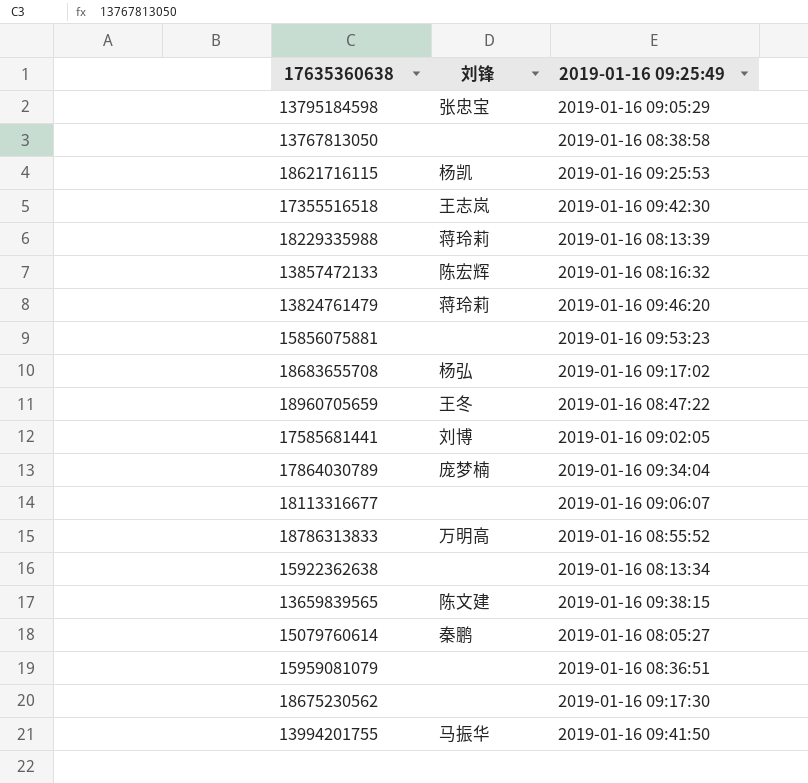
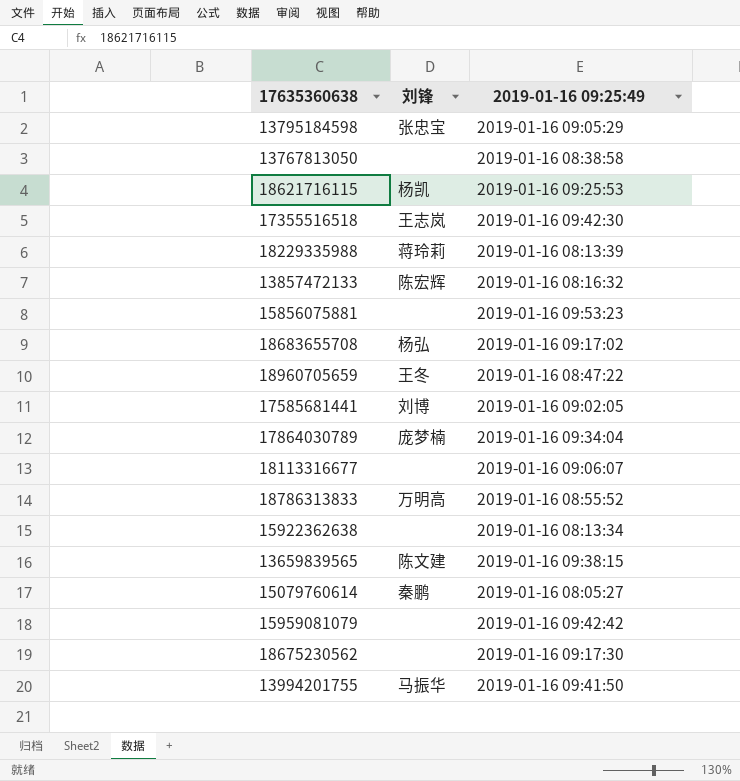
row 13824761479: 蒋玲莉 | 2019-01-16 09:46:20 -> none
15959081079 | 2019-01-16 09:25:49: 2019-01-16 08:36:51 -> 2019-01-16 09:42:42

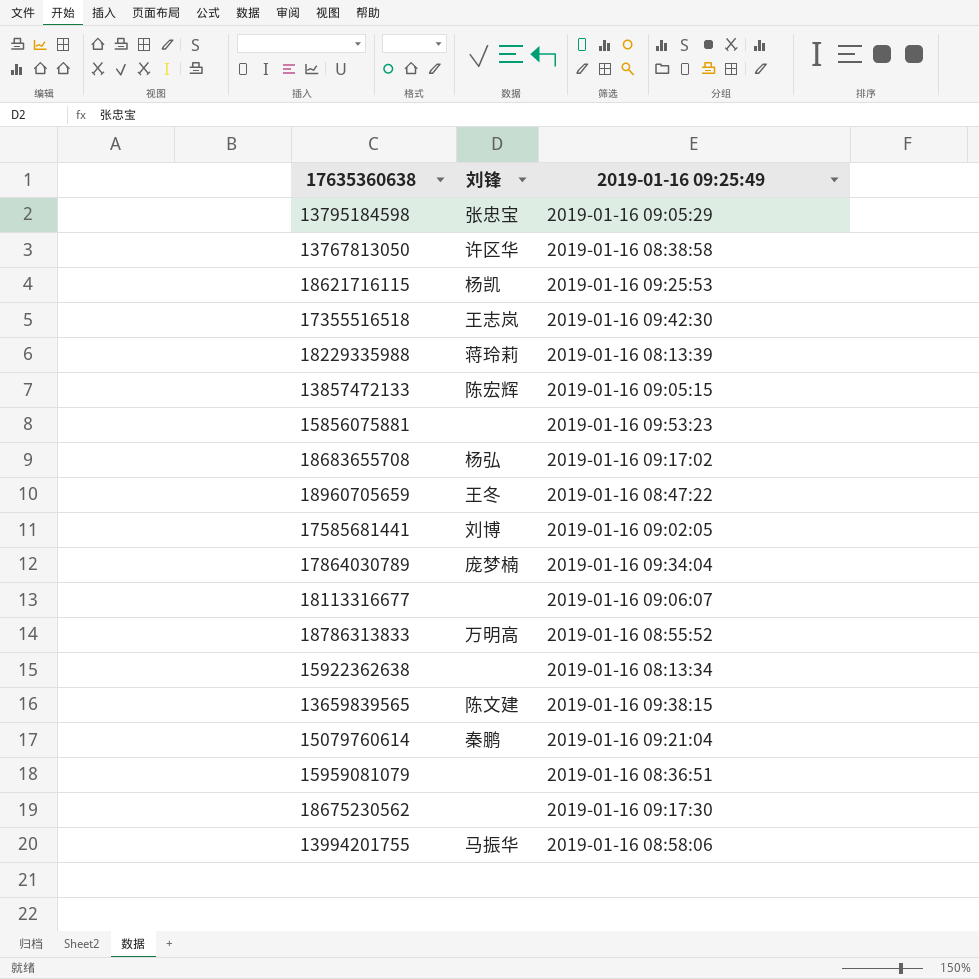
13767813050 | 刘锋: none -> 许区华
13857472133 | 2019-01-16 09:25:49: 2019-01-16 08:16:32 -> 2019-01-16 09:05:15
15079760614 | 2019-01-16 09:25:49: 2019-01-16 08:05:27 -> 2019-01-16 09:21:04
15959081079 | 2019-01-16 09:25:49: 2019-01-16 09:42:42 -> 2019-01-16 08:36:51
13994201755 | 2019-01-16 09:25:49: 2019-01-16 09:41:50 -> 2019-01-16 08:58:06

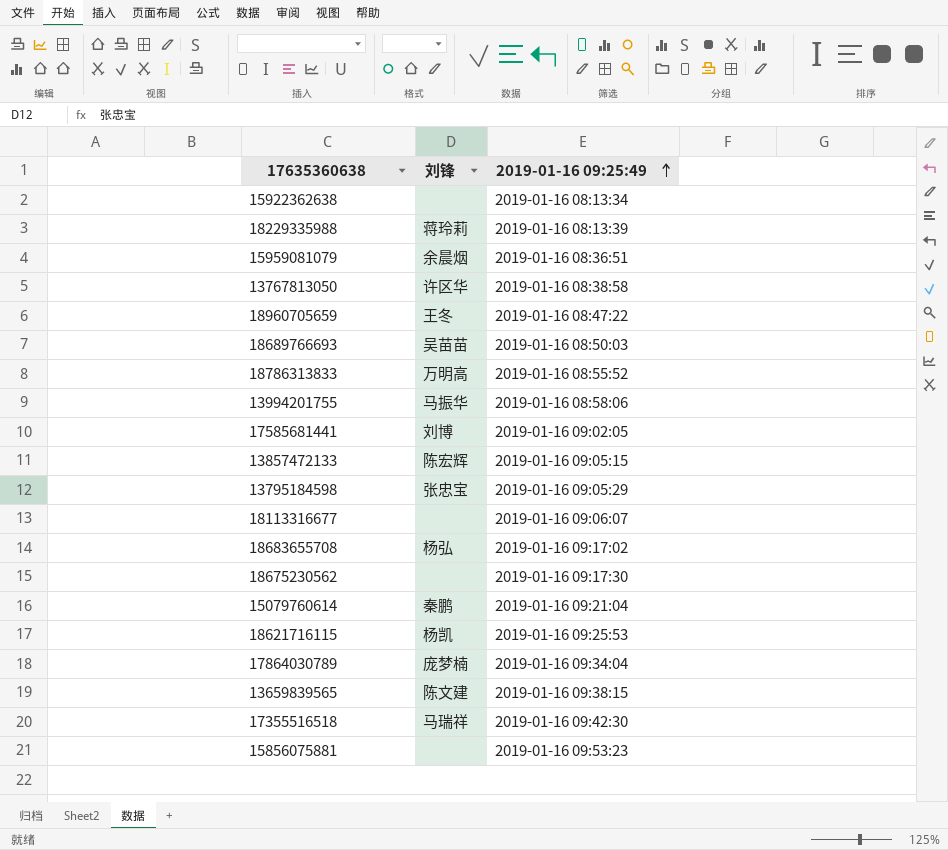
row order: none -> 2019-01-16 09:25:49 ascending
15959081079 | 刘锋: none -> 余晨烟
row 18689766693: none -> 吴苗苗 | 2019-01-16 08:50:03
17355516518 | 刘锋: 王志岚 -> 马瑞祥

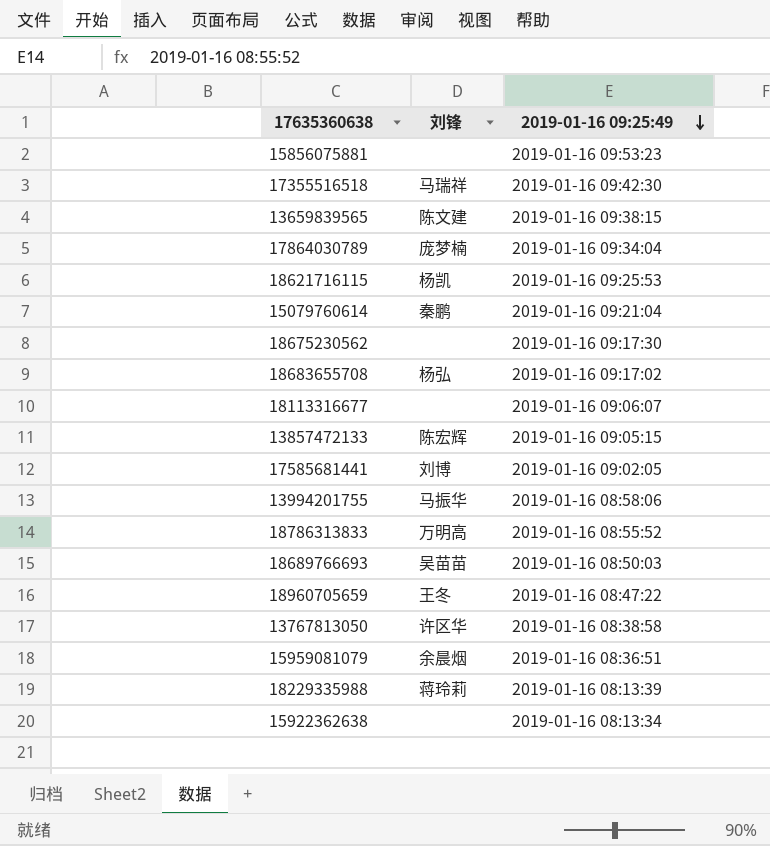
row order: 2019-01-16 09:25:49 ascending -> 2019-01-16 09:25:49 descending
row 13795184598: 张忠宝 | 2019-01-16 09:05:29 -> none

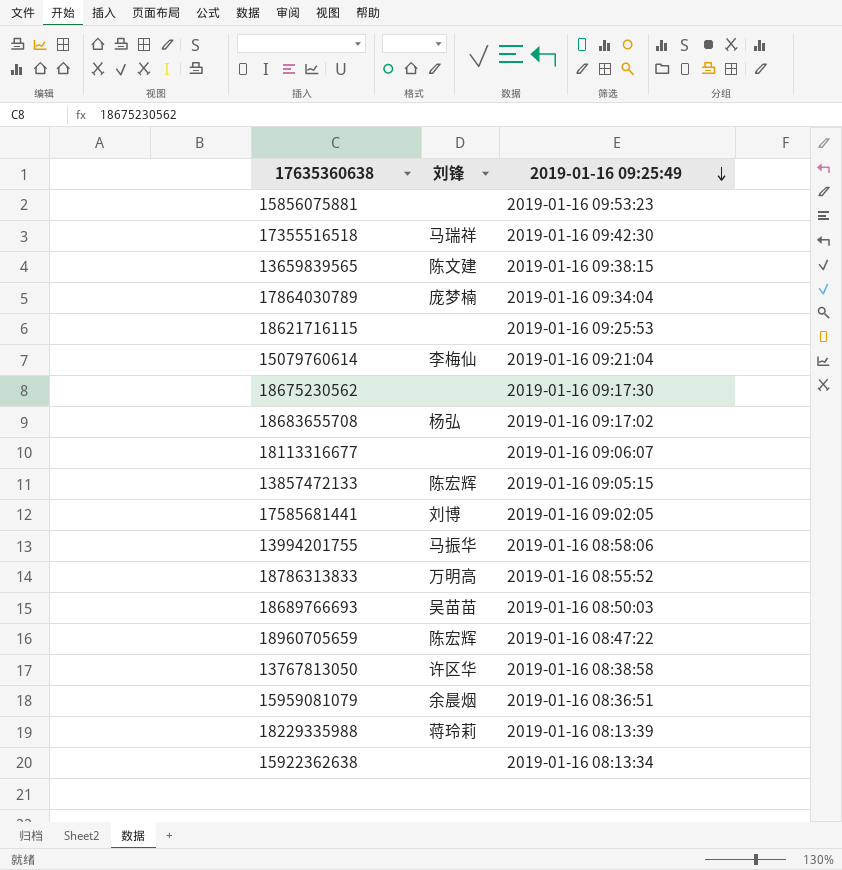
18621716115 | 刘锋: 杨凯 -> none
15079760614 | 刘锋: 秦鹏 -> 李梅仙
18960705659 | 刘锋: 王冬 -> 陈宏辉

